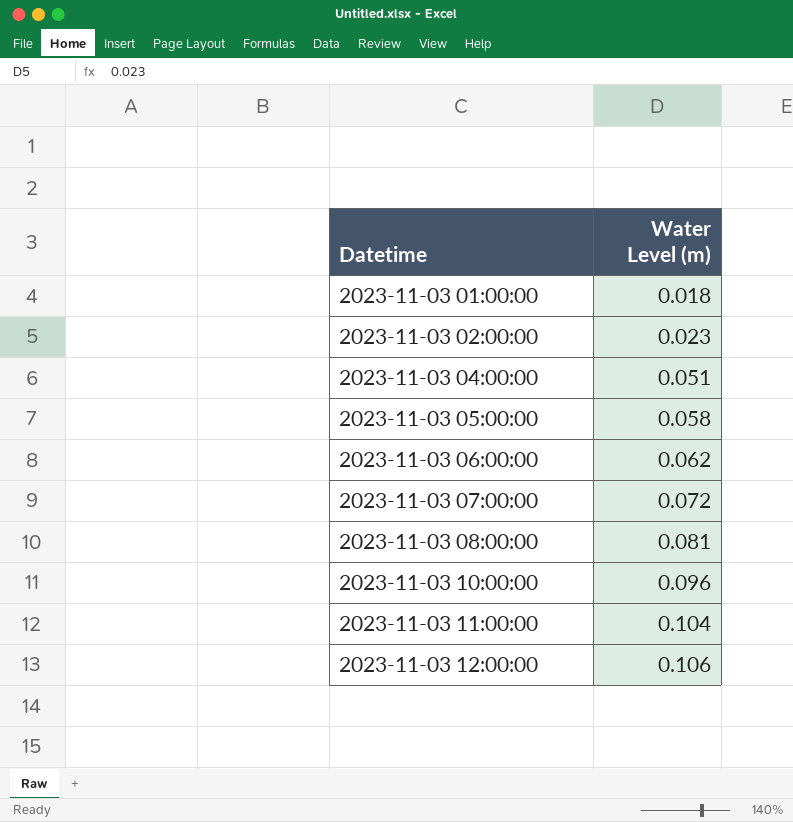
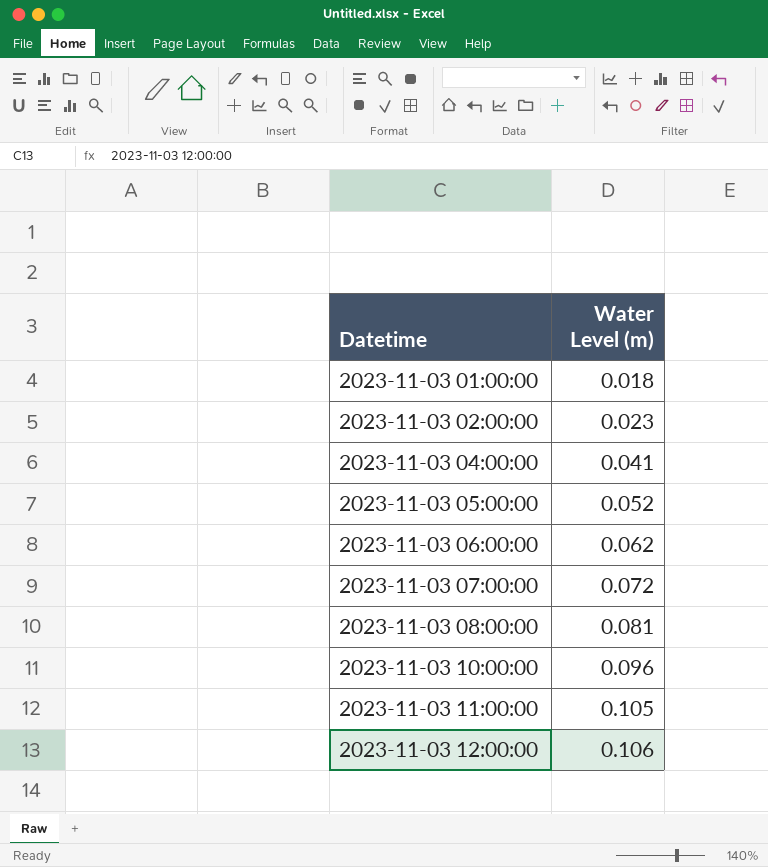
2023-11-03 04:00:00 | Water Level (m): 0.051 -> 0.041
2023-11-03 05:00:00 | Water Level (m): 0.058 -> 0.052
2023-11-03 11:00:00 | Water Level (m): 0.104 -> 0.105

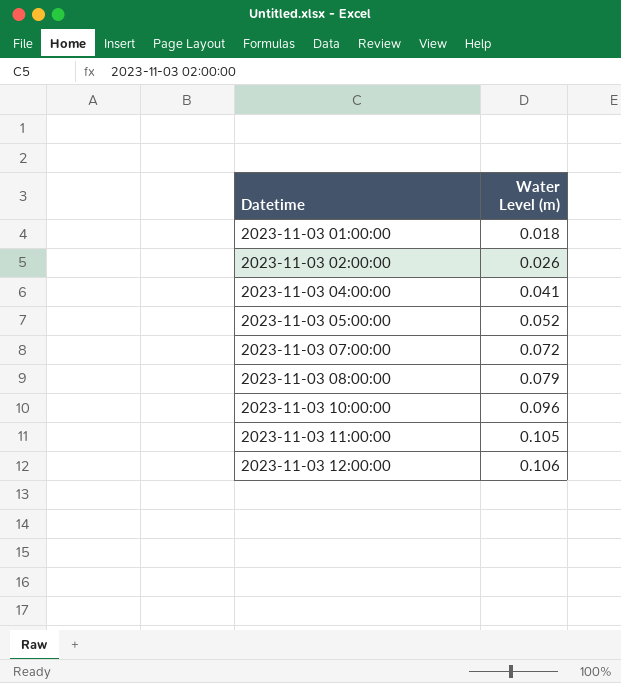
row 2023-11-03 06:00:00: 0.062 -> none
2023-11-03 02:00:00 | Water Level (m): 0.023 -> 0.026
2023-11-03 08:00:00 | Water Level (m): 0.081 -> 0.079

